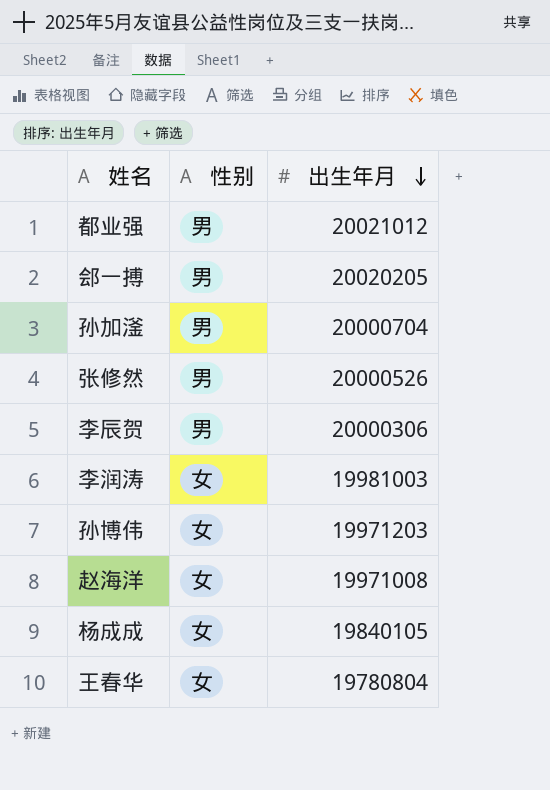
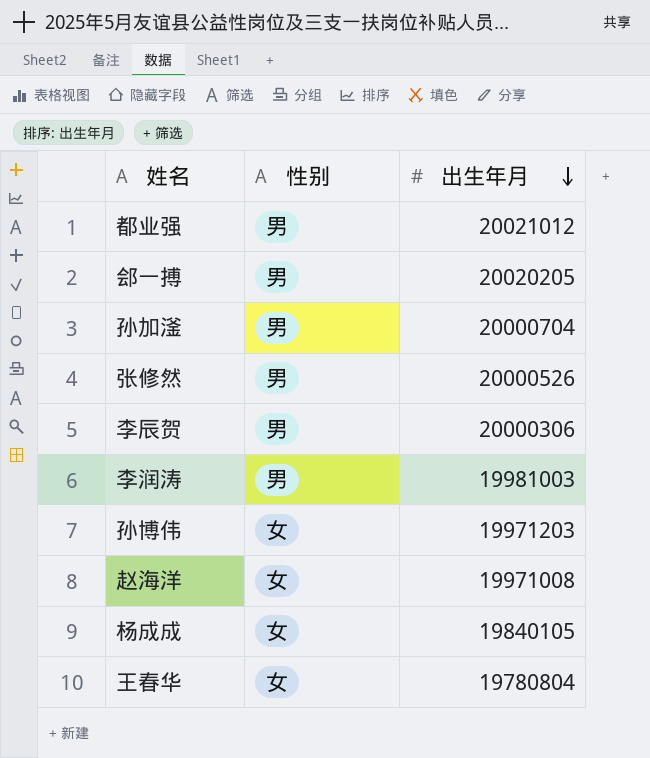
李润涛 | 性别: 女 -> 男

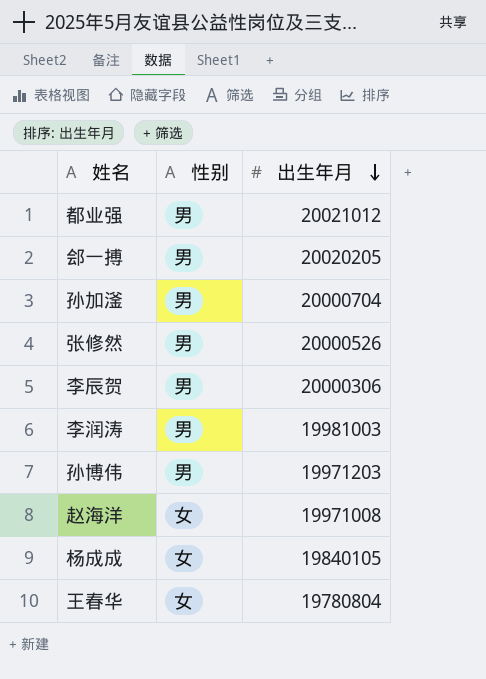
孙博伟 | 性别: 女 -> 男

